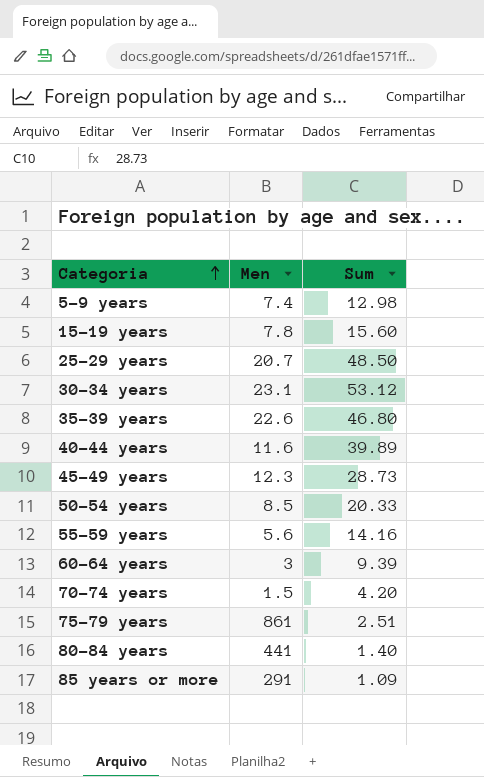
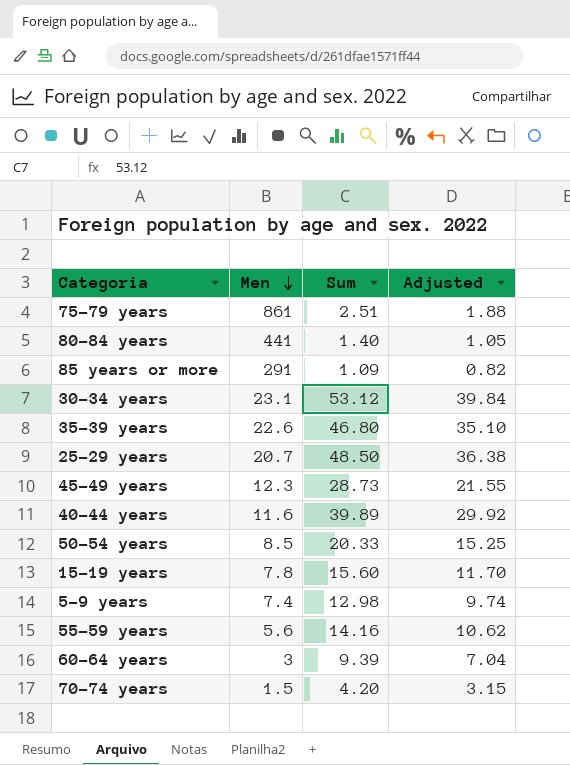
row order: Categoria ascending -> Men descending
column Adjusted | formula: none -> [Sum] * 0.75

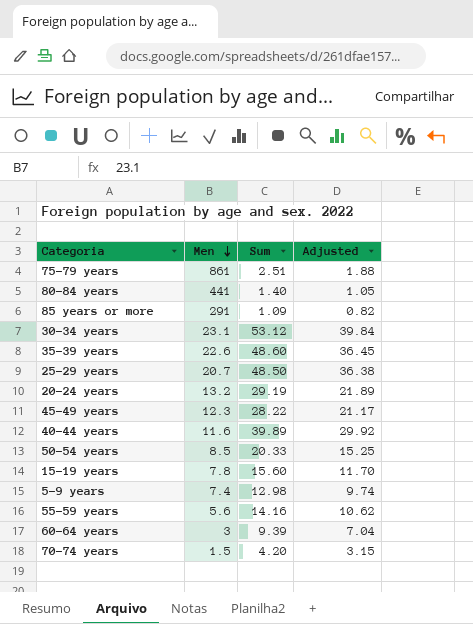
35-39 years | Sum: 46.80 -> 48.60
35-39 years | Adjusted: 35.10 -> 36.45
row 20-24 years: none -> 13.2 | 29.19 | 21.89
45-49 years | Sum: 28.73 -> 28.22
45-49 years | Adjusted: 21.55 -> 21.17

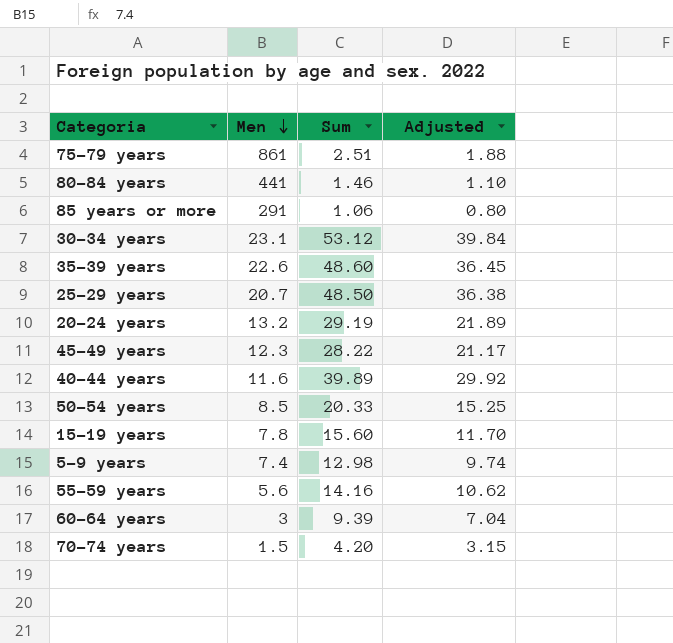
80-84 years | Sum: 1.40 -> 1.46
80-84 years | Adjusted: 1.05 -> 1.10
85 years or more | Sum: 1.09 -> 1.06
85 years or more | Adjusted: 0.82 -> 0.80

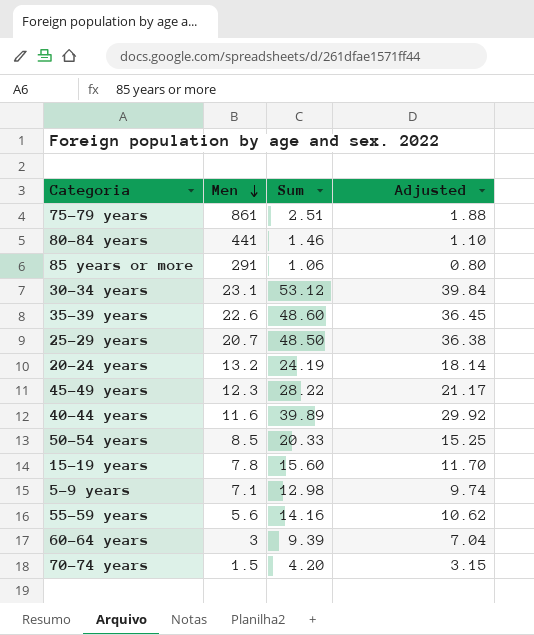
20-24 years | Sum: 29.19 -> 24.19
20-24 years | Adjusted: 21.89 -> 18.14
5-9 years | Men: 7.4 -> 7.1

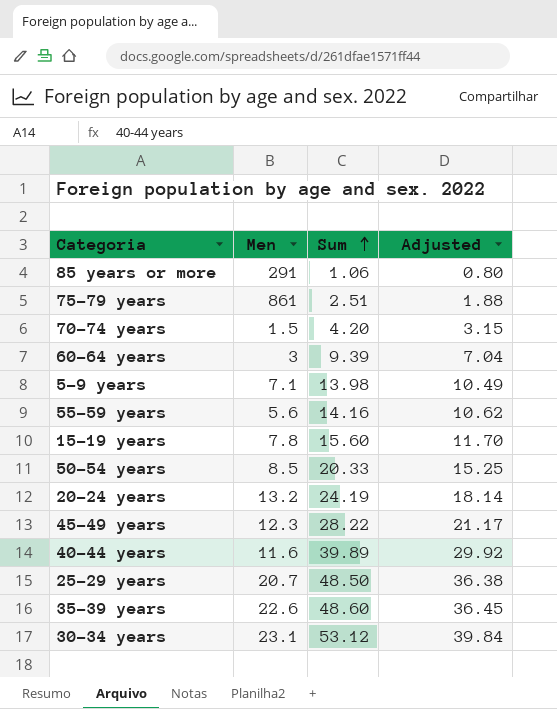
row order: Men descending -> Sum ascending
row 80-84 years: 441 | 1.46 | 1.10 -> none
5-9 years | Sum: 12.98 -> 13.98
5-9 years | Adjusted: 9.74 -> 10.49

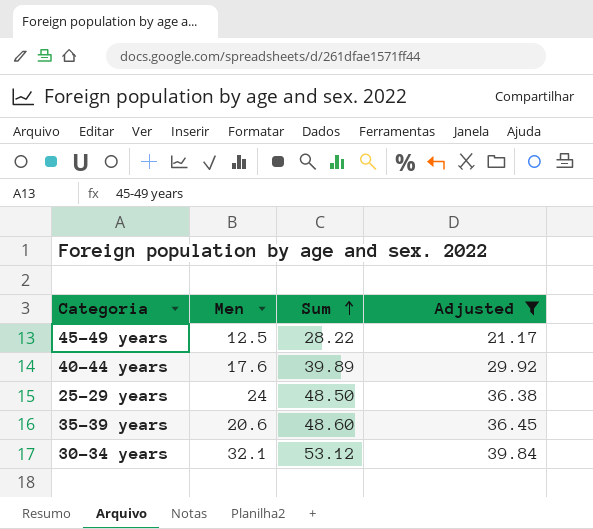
filter: none -> Adjusted >= 21.17
45-49 years | Men: 12.3 -> 12.5
40-44 years | Men: 11.6 -> 17.6
25-29 years | Men: 20.7 -> 24
35-39 years | Men: 22.6 -> 20.6
30-34 years | Men: 23.1 -> 32.1

